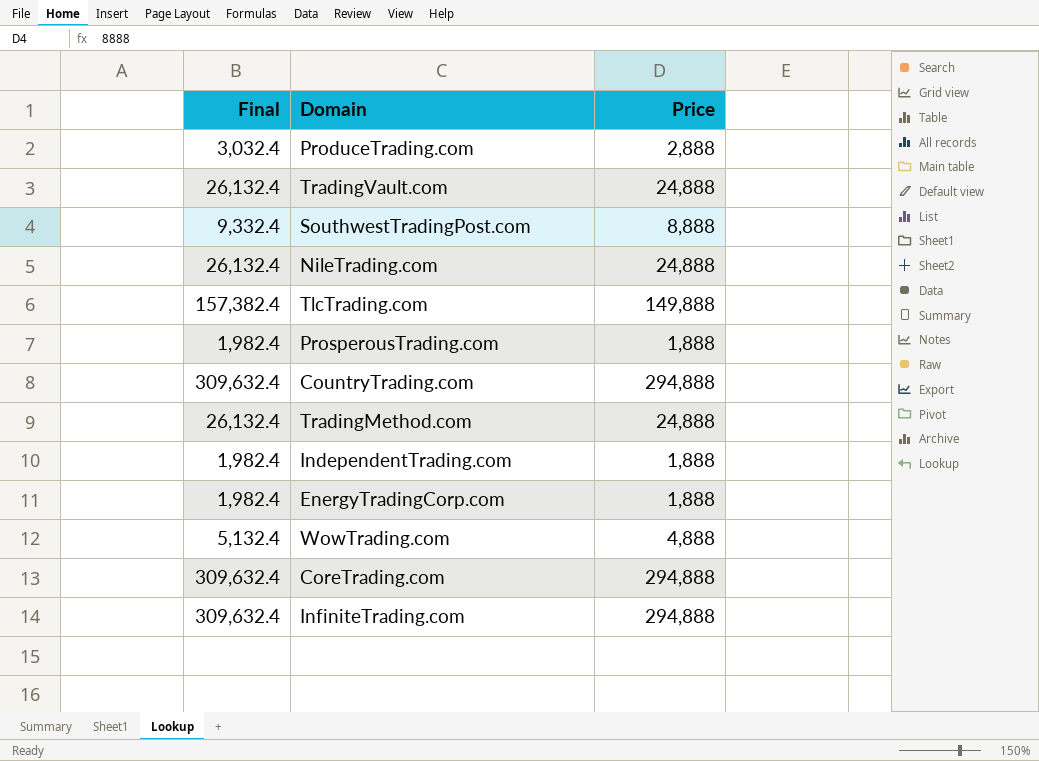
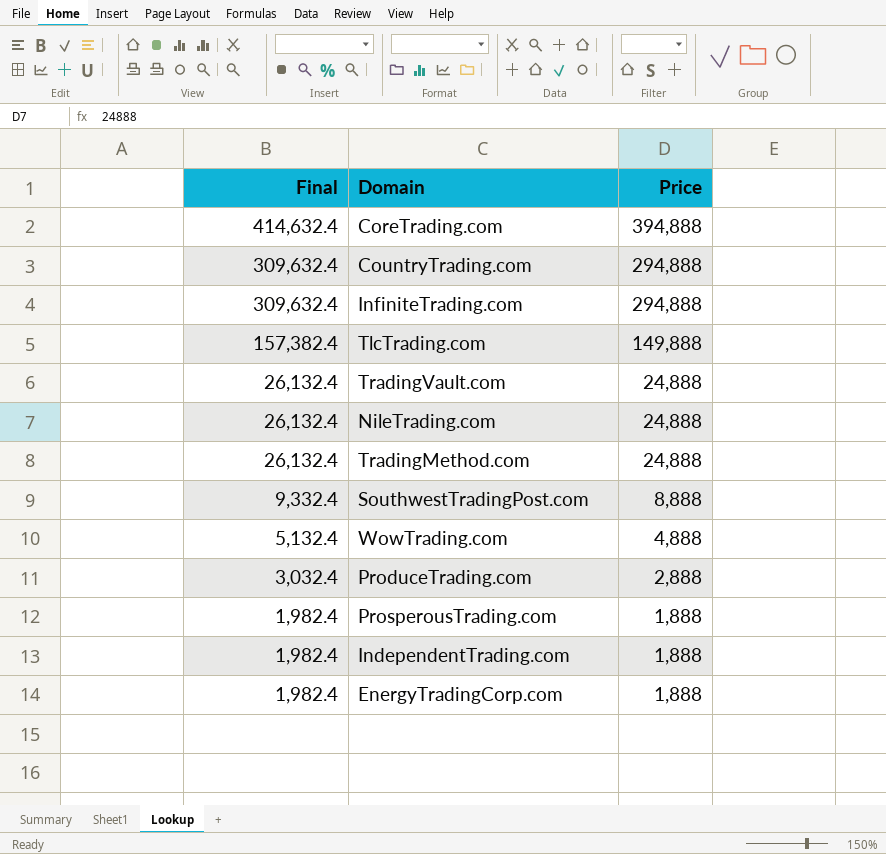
row order: none -> Final descending
CoreTrading.com | Final: 309,632.4 -> 414,632.4
CoreTrading.com | Price: 294,888 -> 394,888

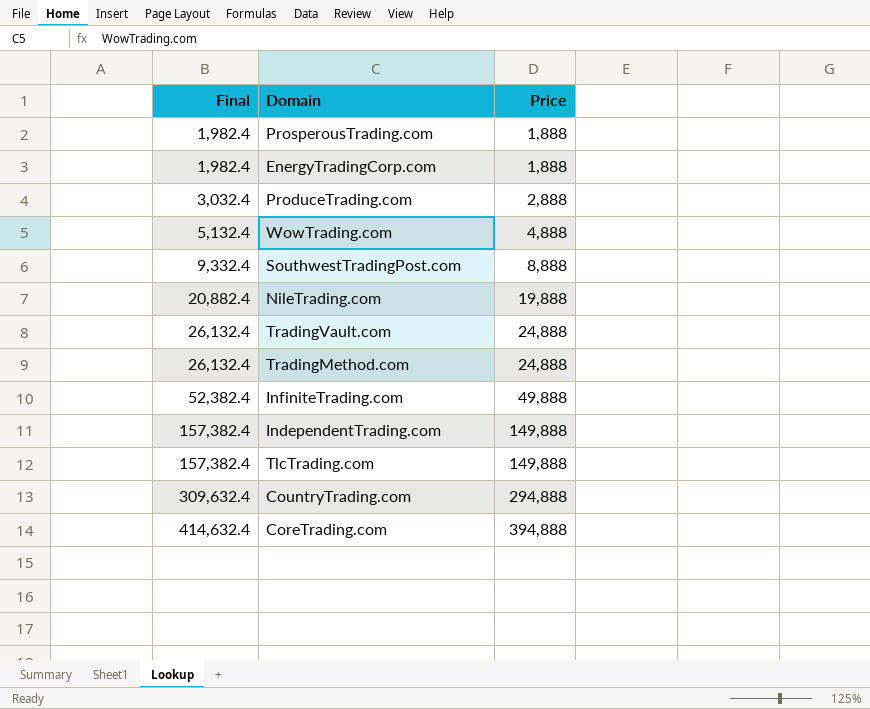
row order: Final descending -> Final ascending
NileTrading.com | Final: 26,132.4 -> 20,882.4
NileTrading.com | Price: 24,888 -> 19,888
InfiniteTrading.com | Final: 309,632.4 -> 52,382.4
InfiniteTrading.com | Price: 294,888 -> 49,888
IndependentTrading.com | Final: 1,982.4 -> 157,382.4
IndependentTrading.com | Price: 1,888 -> 149,888

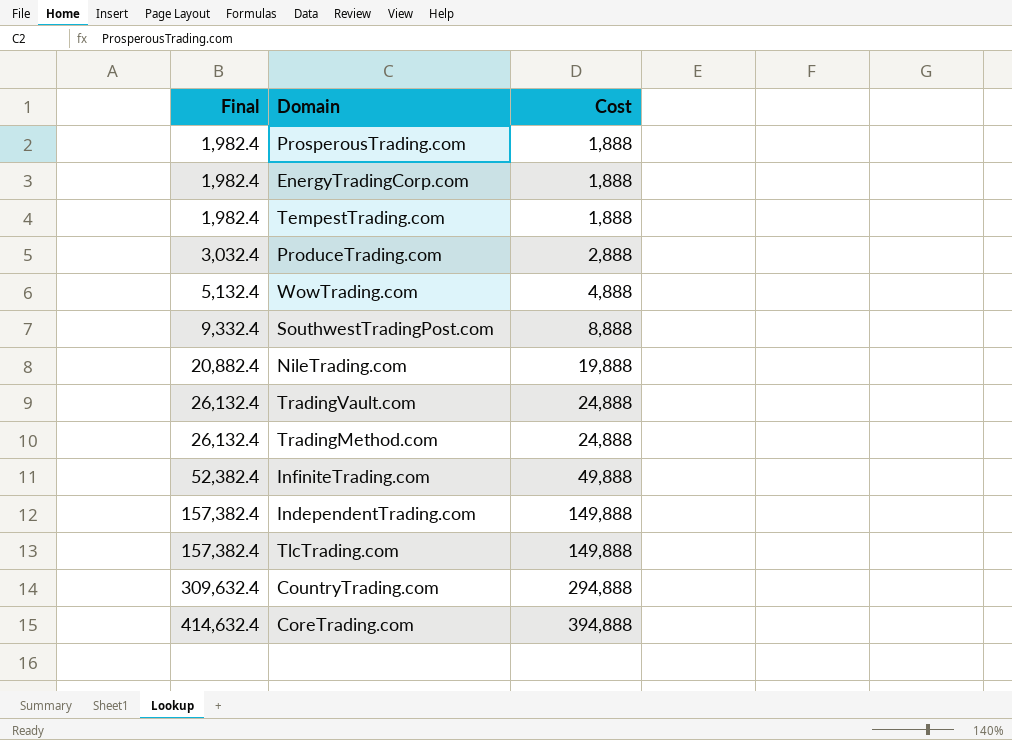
column name: Price -> Cost
row TempestTrading.com: none -> 1,982.4 | 1,888

